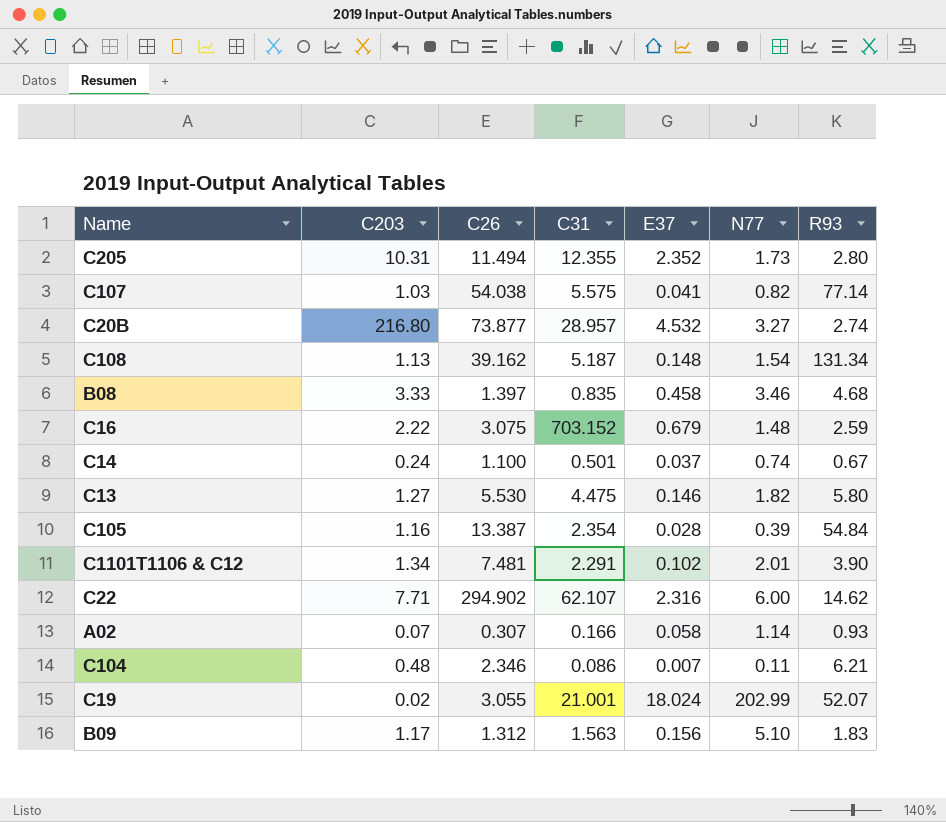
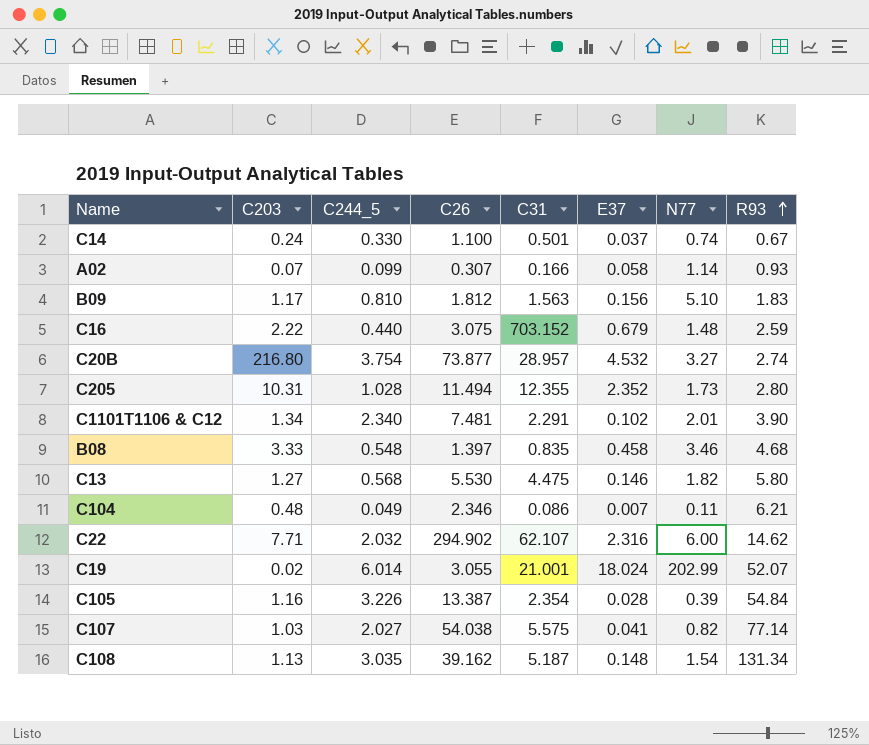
row order: none -> R93 ascending
column C244_5 | position: none -> 3
B09 | C26: 1.312 -> 1.812

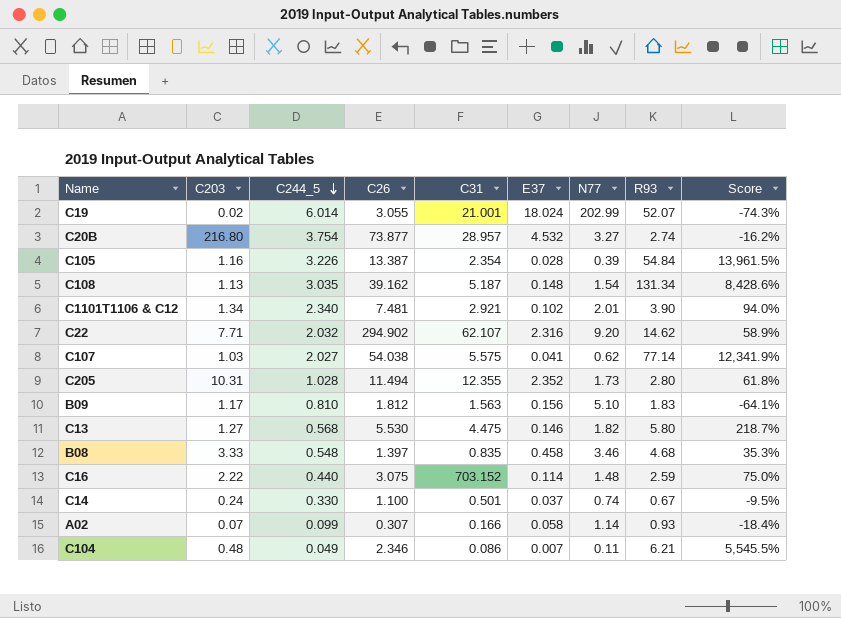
row order: R93 ascending -> C244_5 descending
column Score | formula: none -> ([R93] - [N77]) / [N77]
C1101T1106 & C12 | C31: 2.291 -> 2.921
C22 | N77: 6.00 -> 9.20
C107 | N77: 0.82 -> 0.62
C16 | E37: 0.679 -> 0.114

